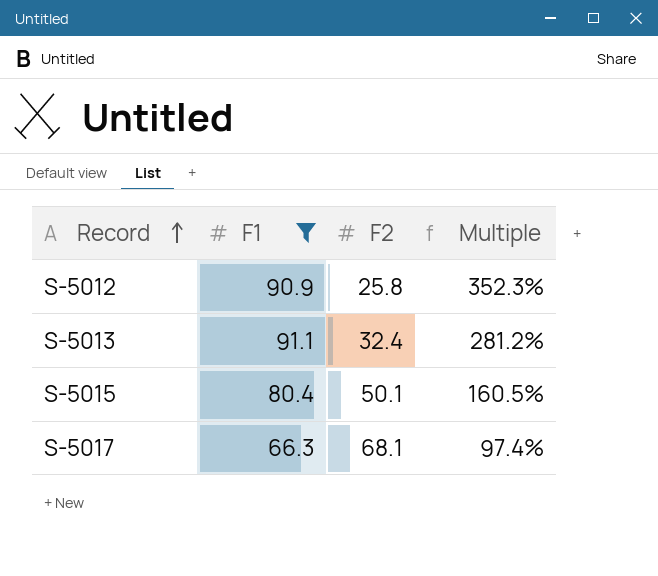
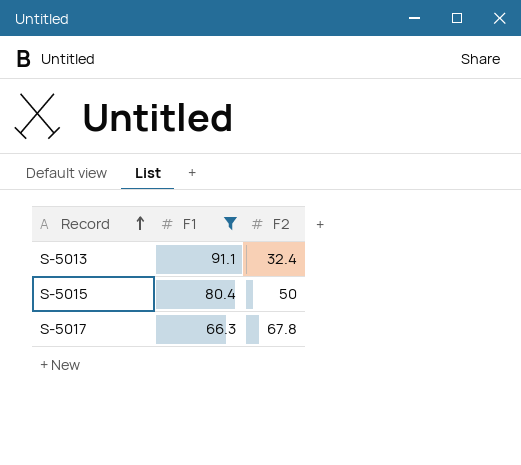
column Multiple | formula: [F1] / [F2] -> none
row S-5012: 90.9 | 25.8 | 352.3% -> none
S-5015 | F2: 50.1 -> 50
S-5017 | F2: 68.1 -> 67.8

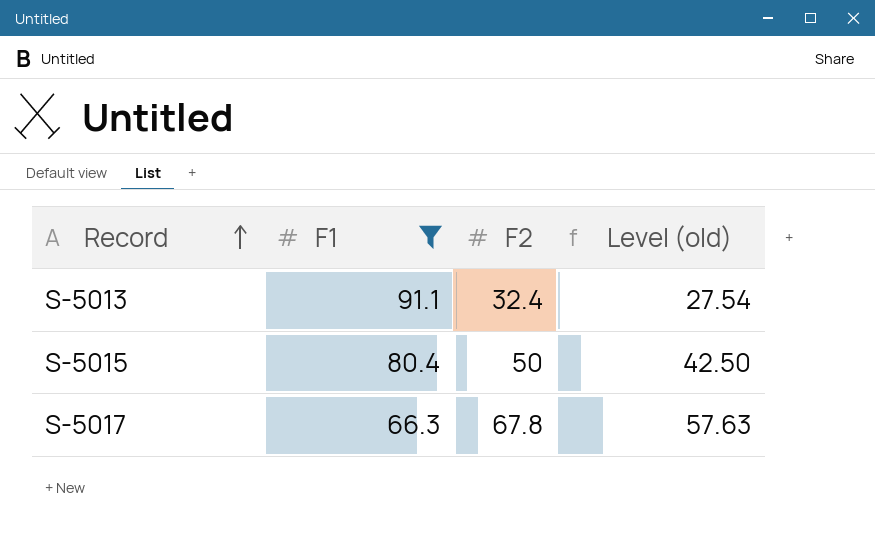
column Level (old) | formula: none -> [F2] * 0.85

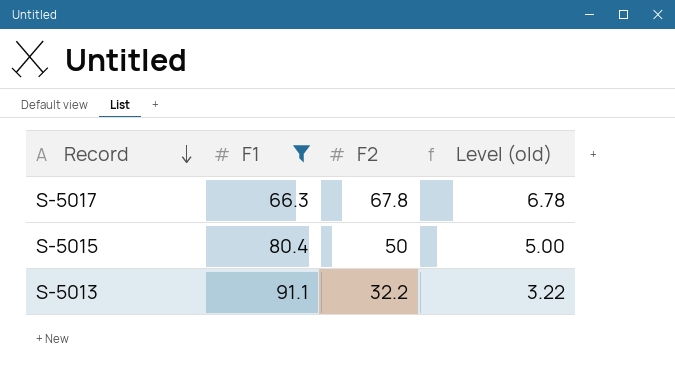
row order: Record ascending -> Record descending
column Level (old) | formula: [F2] * 0.85 -> [F2] * 0.1
S-5013 | F2: 32.4 -> 32.2

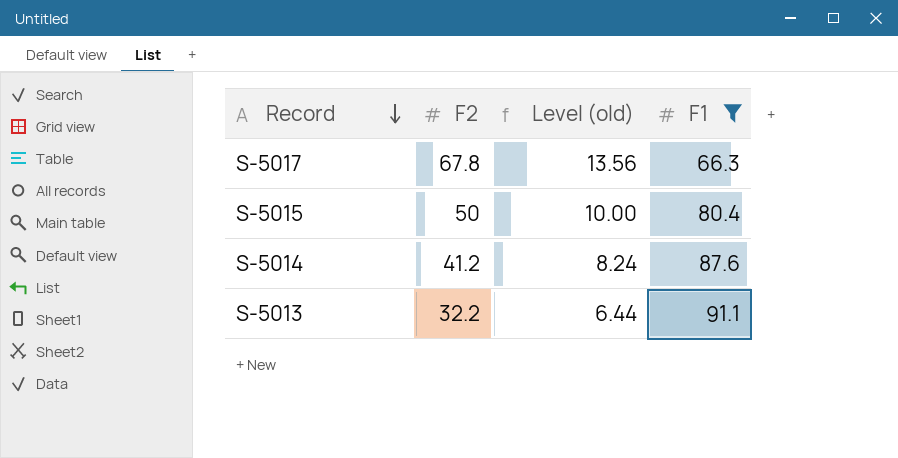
column Level (old) | formula: [F2] * 0.1 -> [F2] * 0.2
column F1 | position: 2 -> 4
row S-5014: none -> 41.2 | 8.24 | 87.6

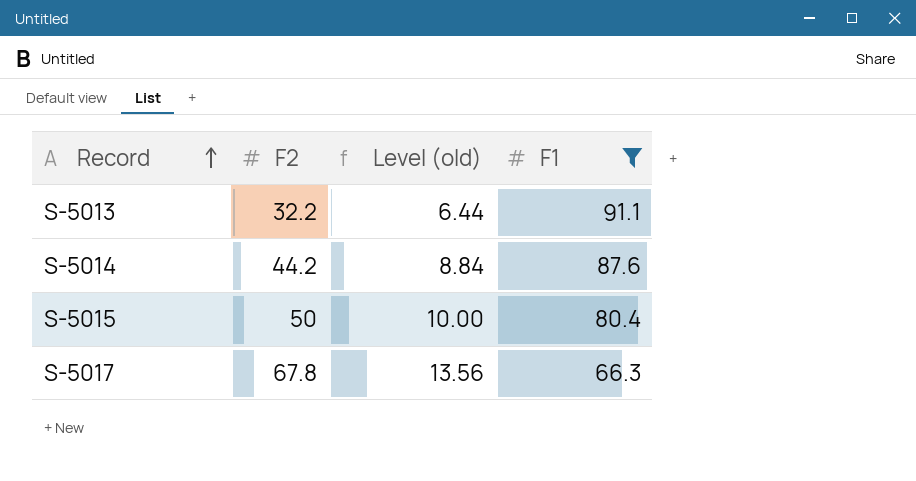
row order: Record descending -> Record ascending
S-5014 | F2: 41.2 -> 44.2
S-5014 | Level (old): 8.24 -> 8.84

